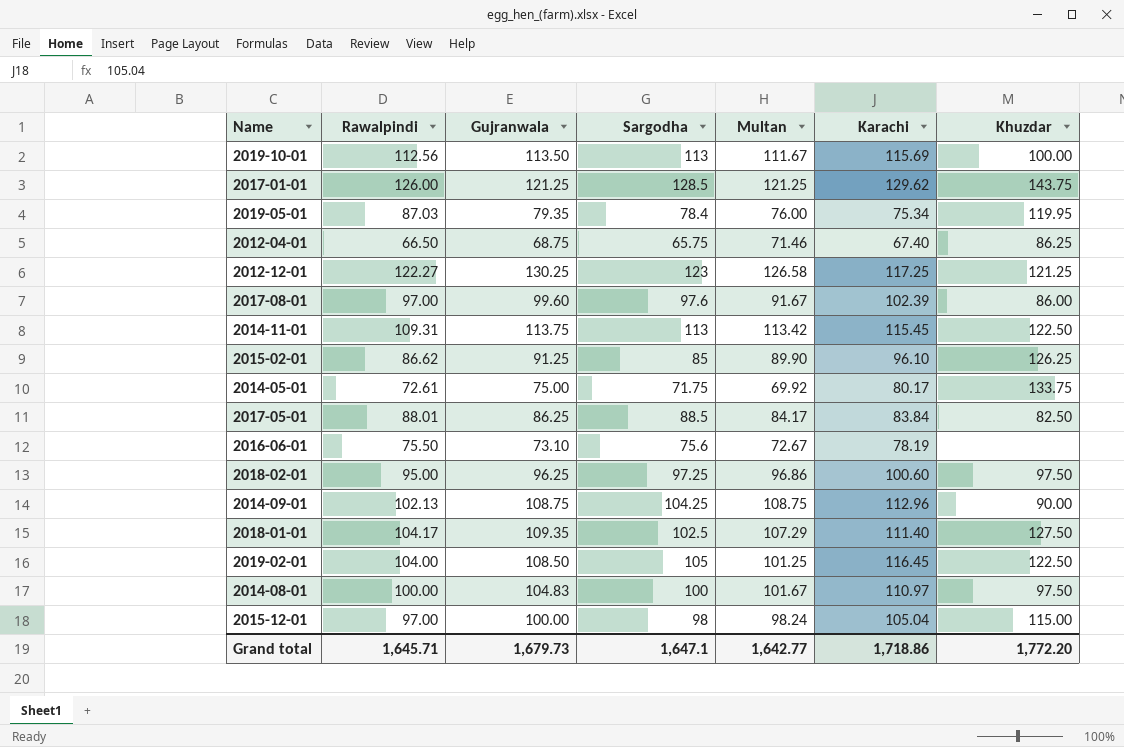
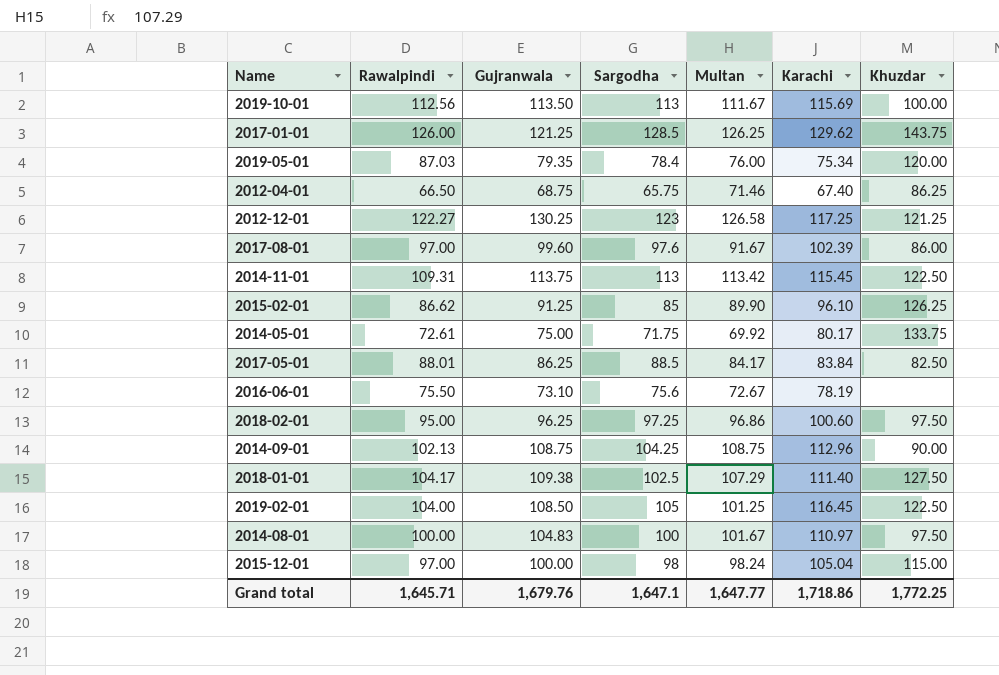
2017-01-01 | Multan: 121.25 -> 126.25
2019-05-01 | Khuzdar: 119.95 -> 120.00
2018-01-01 | Gujranwala: 109.35 -> 109.38
Grand total | Gujranwala: 1,679.73 -> 1,679.76
Grand total | Multan: 1,642.77 -> 1,647.77
Grand total | Khuzdar: 1,772.20 -> 1,772.25

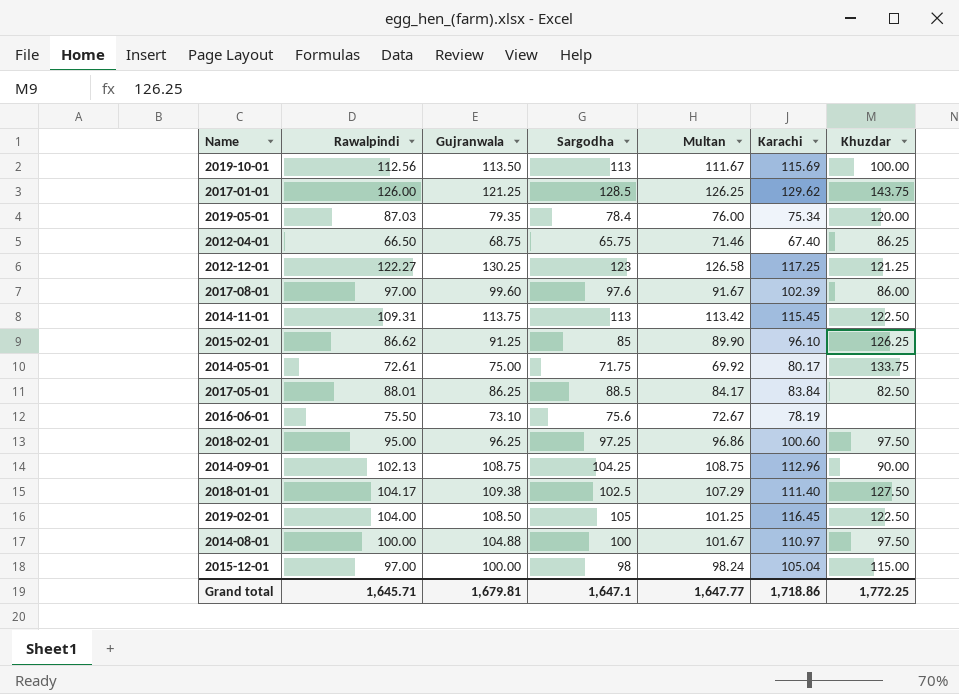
2014-08-01 | Gujranwala: 104.83 -> 104.88
Grand total | Gujranwala: 1,679.76 -> 1,679.81

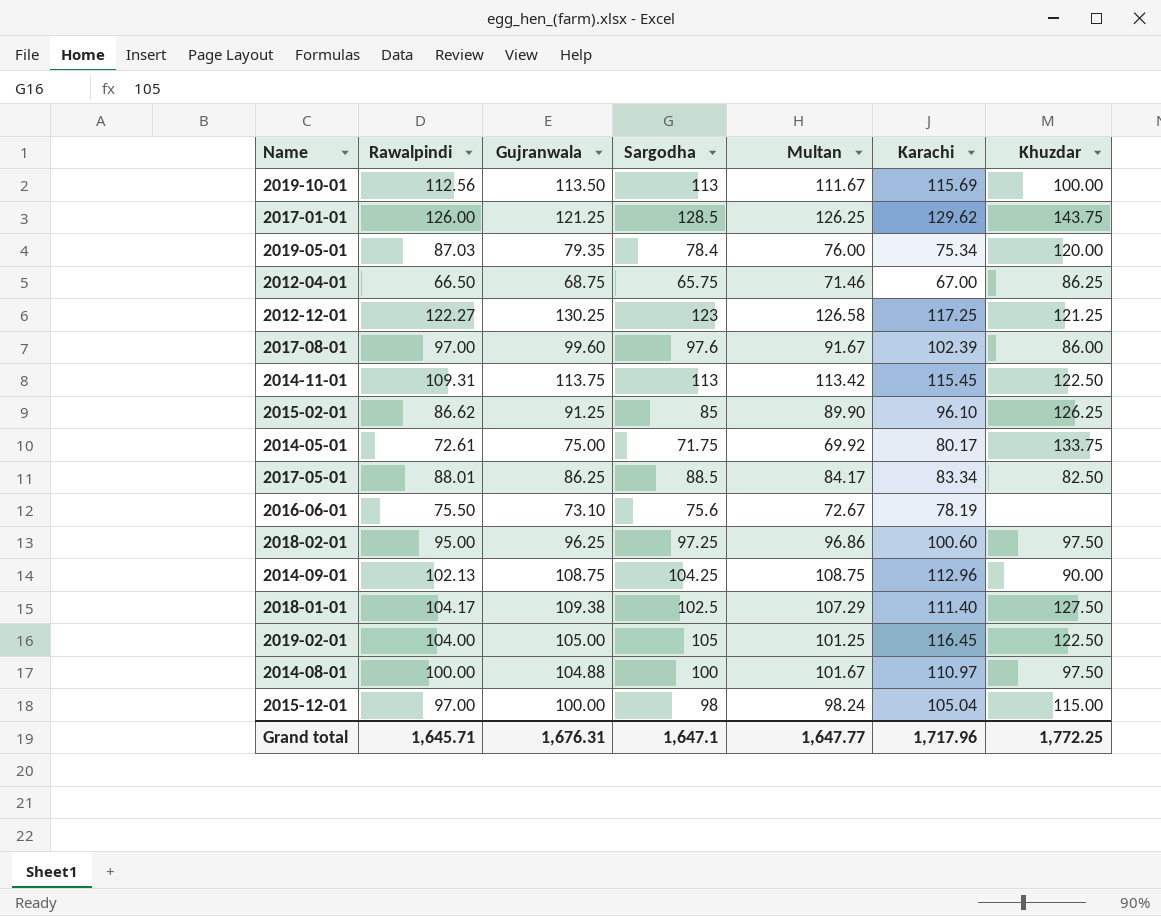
2012-04-01 | Karachi: 67.40 -> 67.00
2017-05-01 | Karachi: 83.84 -> 83.34
2019-02-01 | Gujranwala: 108.50 -> 105.00
Grand total | Gujranwala: 1,679.81 -> 1,676.31
Grand total | Karachi: 1,718.86 -> 1,717.96

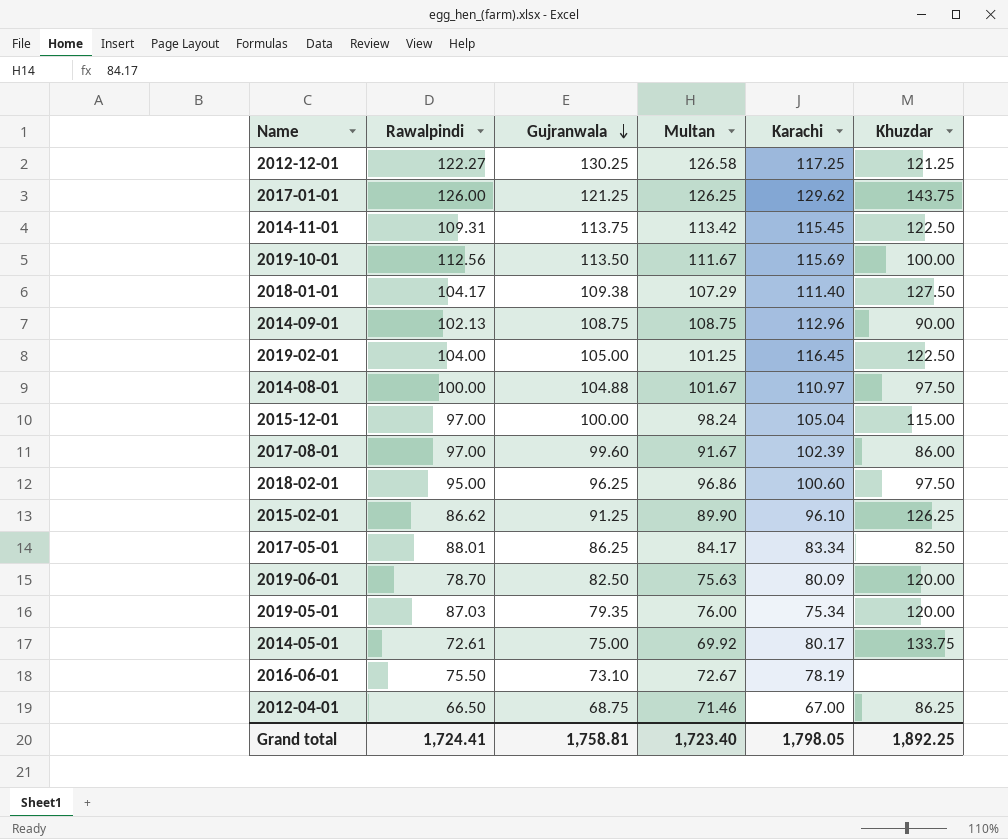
row order: none -> Gujranwala descending
column Sargodha | position: 4 -> none
row 2019-06-01: none -> 78.70 | 82.50 | 75.63 | 80.09 | 120.00
Grand total | Rawalpindi: 1,645.71 -> 1,724.41
Grand total | Gujranwala: 1,676.31 -> 1,758.81
Grand total | Multan: 1,647.77 -> 1,723.40
Grand total | Karachi: 1,717.96 -> 1,798.05
Grand total | Khuzdar: 1,772.25 -> 1,892.25

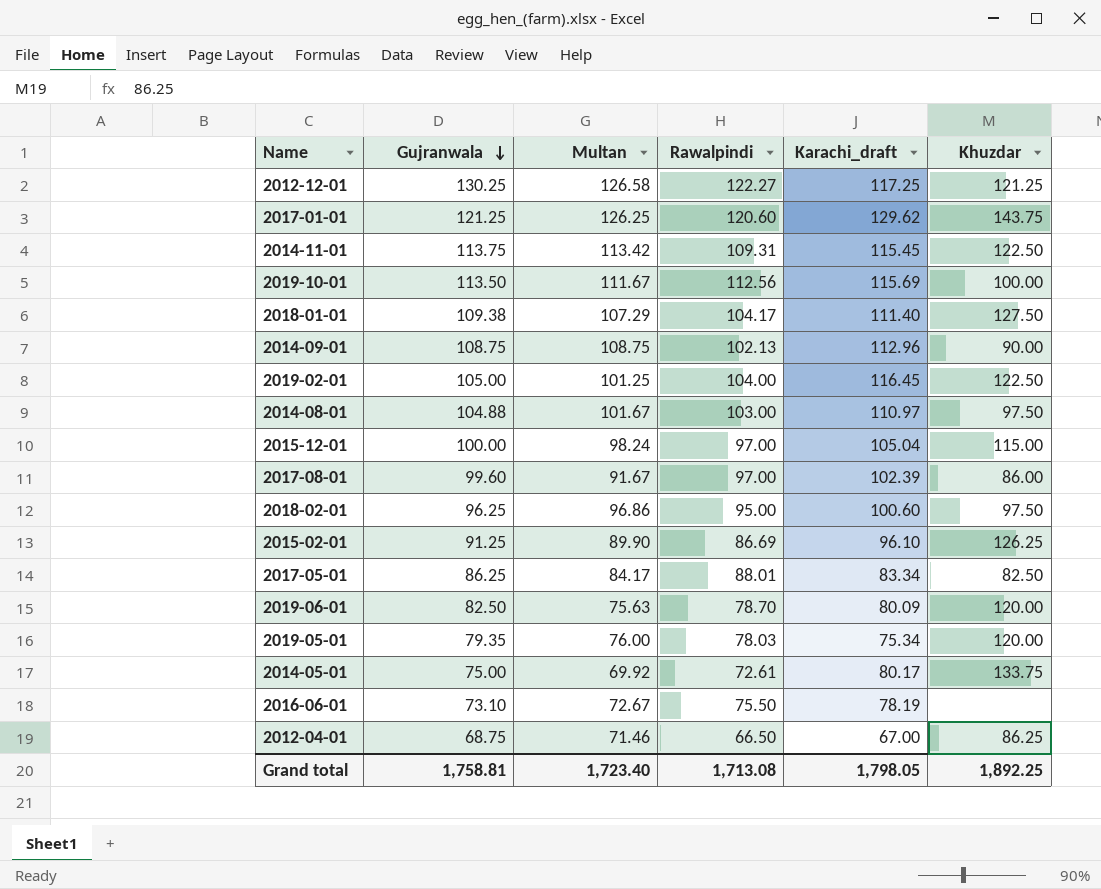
column Rawalpindi | position: 2 -> 4
column name: Karachi -> Karachi_draft
2017-01-01 | Rawalpindi: 126.00 -> 120.60
2014-08-01 | Rawalpindi: 100.00 -> 103.00
2015-02-01 | Rawalpindi: 86.62 -> 86.69
2019-05-01 | Rawalpindi: 87.03 -> 78.03
Grand total | Rawalpindi: 1,724.41 -> 1,713.08

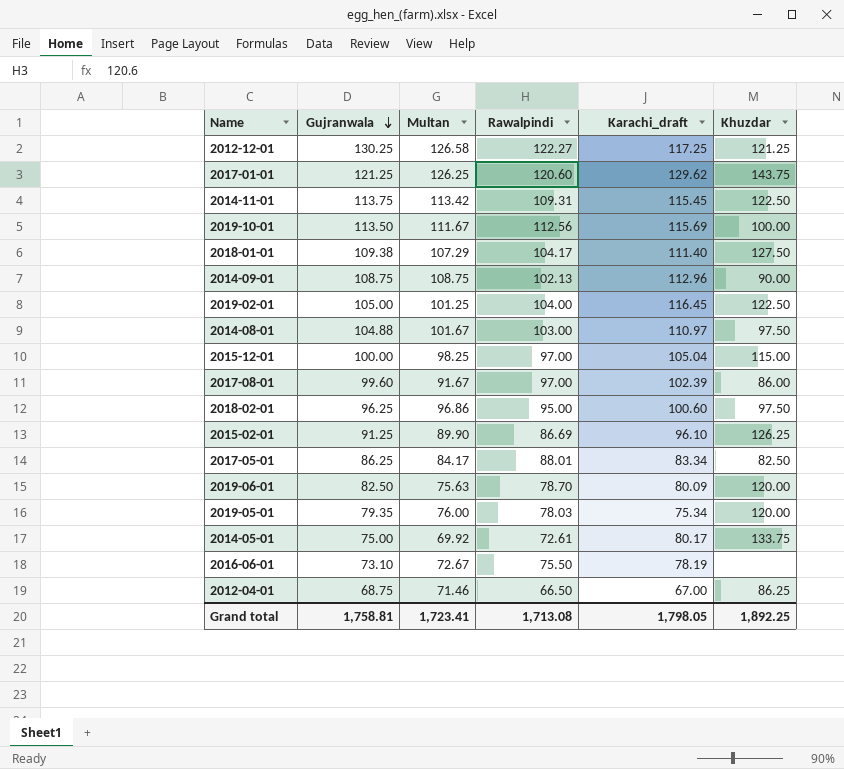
2015-12-01 | Multan: 98.24 -> 98.25
Grand total | Multan: 1,723.40 -> 1,723.41

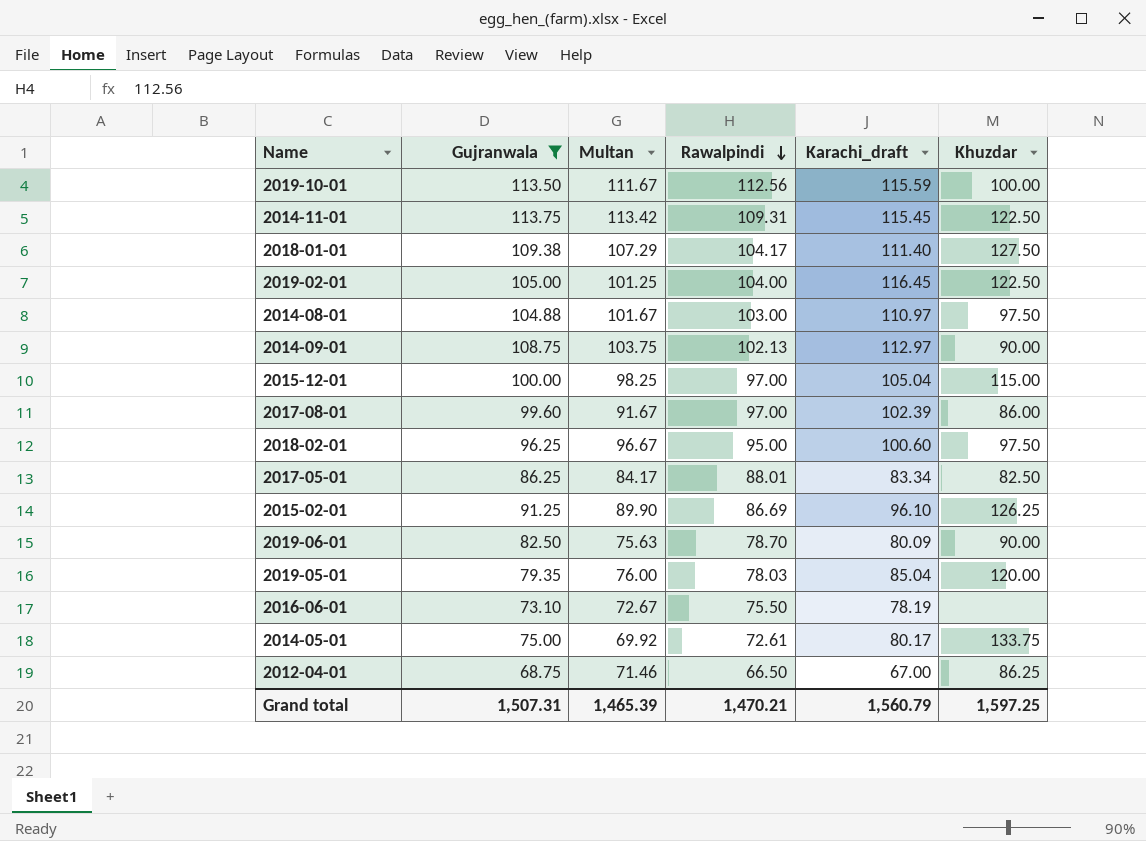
filter: none -> Gujranwala <= 113.75
row order: Gujranwala descending -> Rawalpindi descending
2019-10-01 | Karachi_draft: 115.69 -> 115.59
2014-09-01 | Multan: 108.75 -> 103.75
2014-09-01 | Karachi_draft: 112.96 -> 112.97
2018-02-01 | Multan: 96.86 -> 96.67
2019-06-01 | Khuzdar: 120.00 -> 90.00
2019-05-01 | Karachi_draft: 75.34 -> 85.04
Grand total | Gujranwala: 1,758.81 -> 1,507.31
Grand total | Multan: 1,723.41 -> 1,465.39
Grand total | Rawalpindi: 1,713.08 -> 1,470.21
Grand total | Karachi_draft: 1,798.05 -> 1,560.79
Grand total | Khuzdar: 1,892.25 -> 1,597.25

